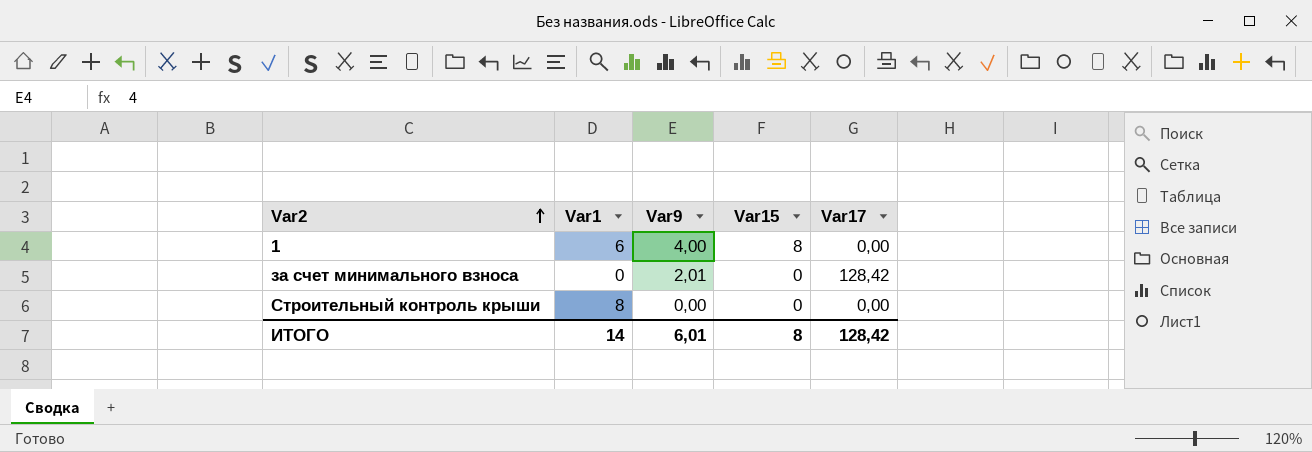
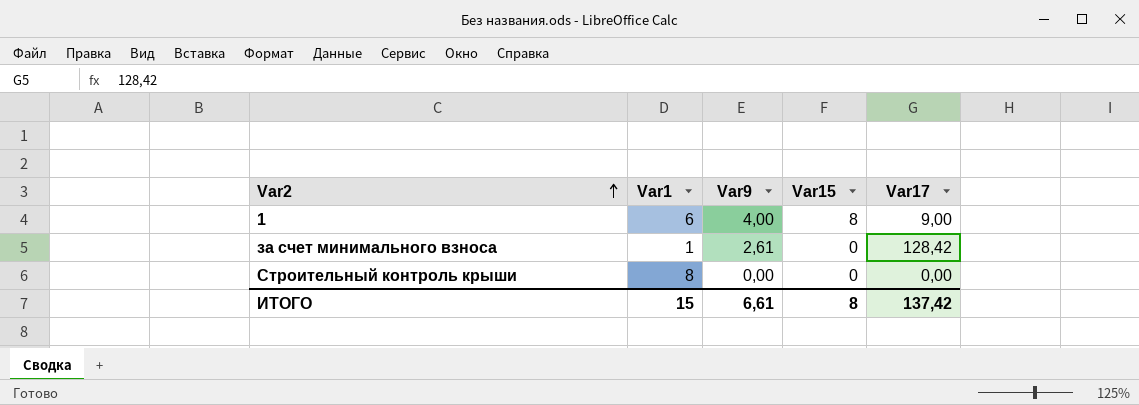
1 | Var17: 0,00 -> 9,00
за счет минимального взноса | Var1: 0 -> 1
за счет минимального взноса | Var9: 2,01 -> 2,61
ИТОГО | Var1: 14 -> 15
ИТОГО | Var9: 6,01 -> 6,61
ИТОГО | Var17: 128,42 -> 137,42

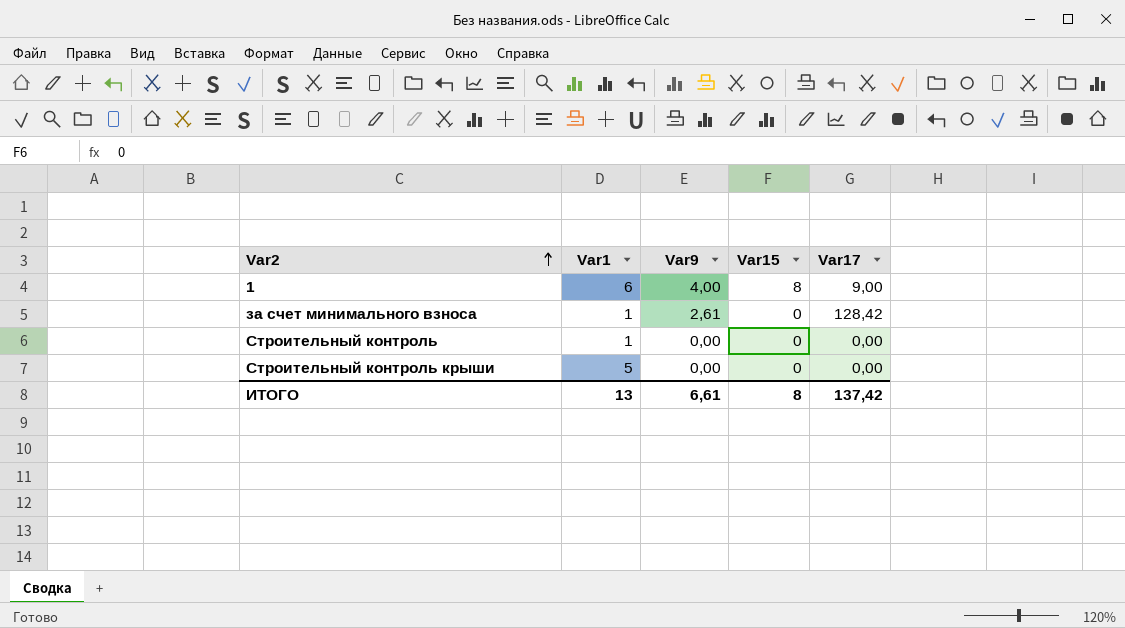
row Строительный контроль: none -> 1 | 0,00 | 0 | 0,00
Строительный контроль крыши | Var1: 8 -> 5
ИТОГО | Var1: 15 -> 13

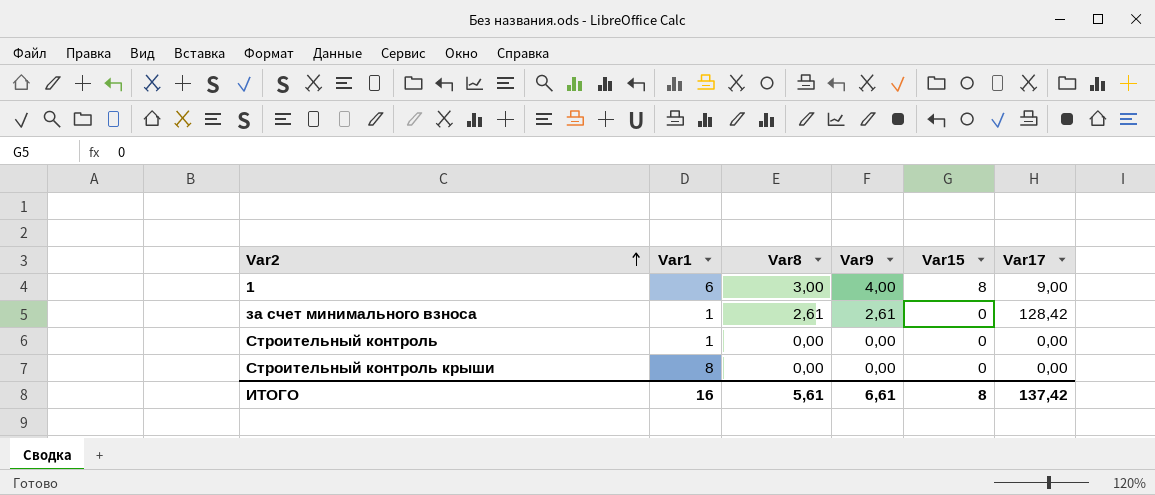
column Var8 | position: none -> 3
Строительный контроль крыши | Var1: 5 -> 8
ИТОГО | Var1: 13 -> 16

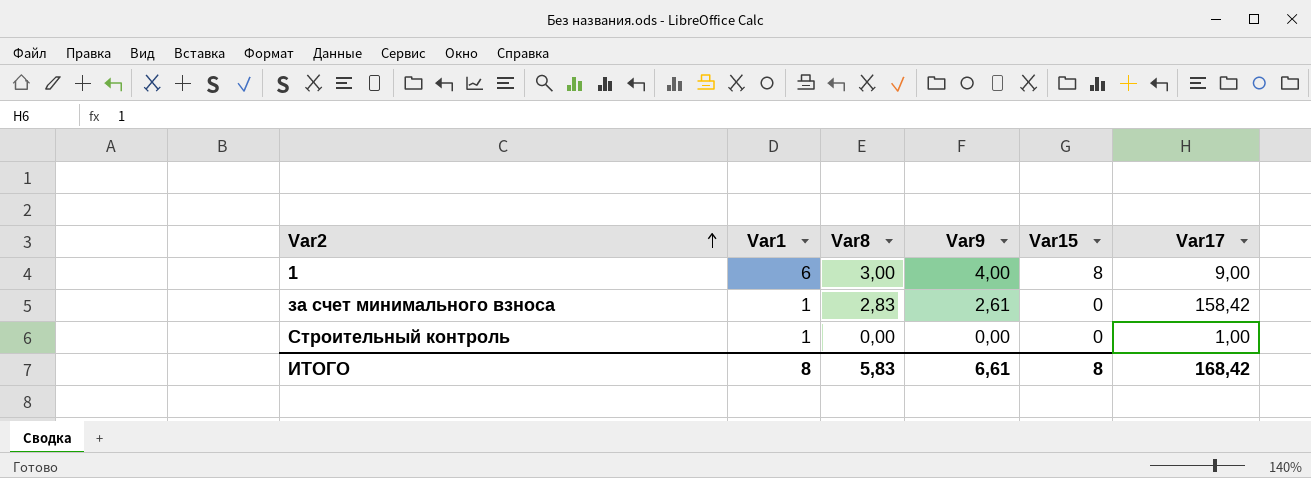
row Строительный контроль крыши: 8 | 0,00 | 0,00 | 0 | 0,00 -> none
за счет минимального взноса | Var8: 2,61 -> 2,83
за счет минимального взноса | Var17: 128,42 -> 158,42
Строительный контроль | Var17: 0,00 -> 1,00
ИТОГО | Var1: 16 -> 8
ИТОГО | Var8: 5,61 -> 5,83
ИТОГО | Var17: 137,42 -> 168,42

